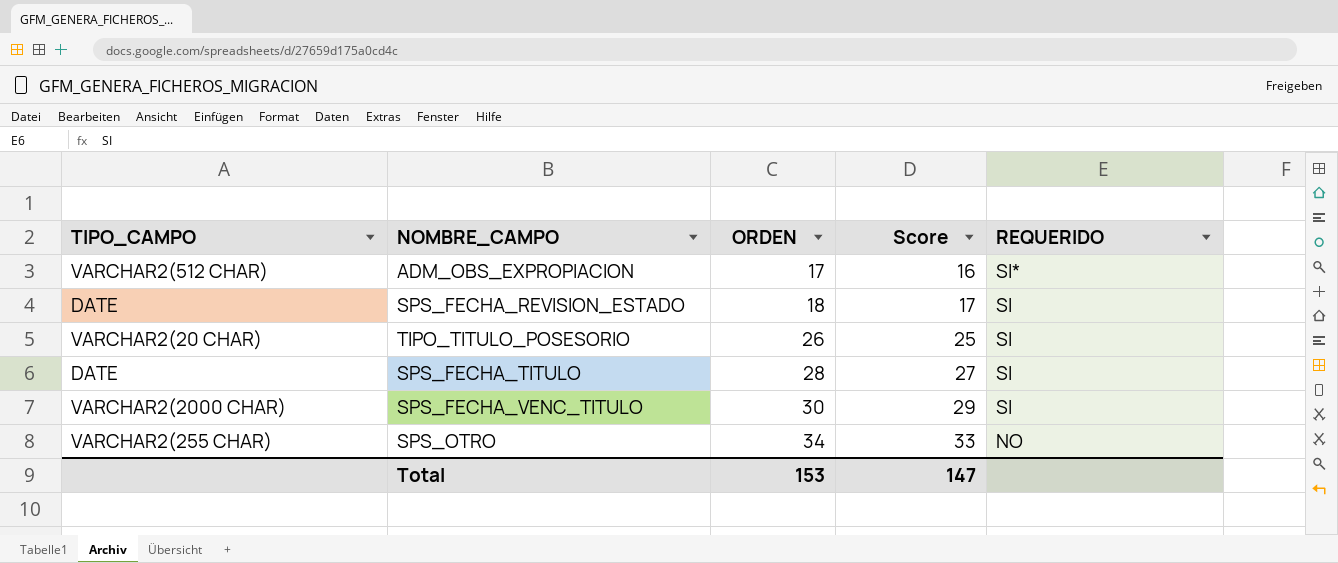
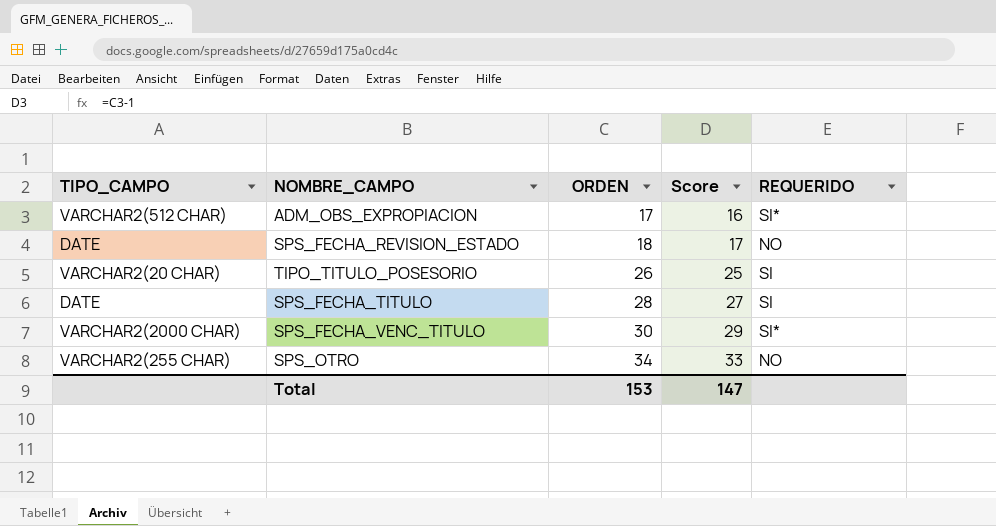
SPS_FECHA_REVISION_ESTADO | REQUERIDO: SI -> NO
SPS_FECHA_VENC_TITULO | REQUERIDO: SI -> SI*

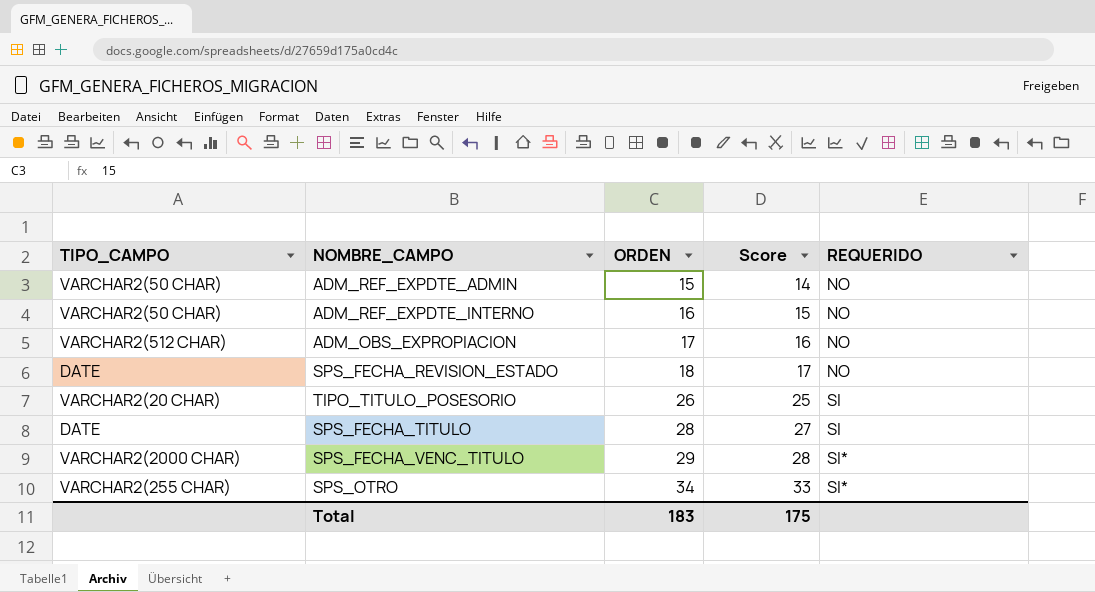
row ADM_REF_EXPDTE_ADMIN: none -> VARCHAR2(50 CHAR) | 15 | 14 | NO
row ADM_REF_EXPDTE_INTERNO: none -> VARCHAR2(50 CHAR) | 16 | 15 | NO
ADM_OBS_EXPROPIACION | REQUERIDO: SI* -> NO
SPS_FECHA_VENC_TITULO | ORDEN: 30 -> 29
SPS_FECHA_VENC_TITULO | Score: 29 -> 28
SPS_OTRO | REQUERIDO: NO -> SI*
Total | ORDEN: 153 -> 183
Total | Score: 147 -> 175

